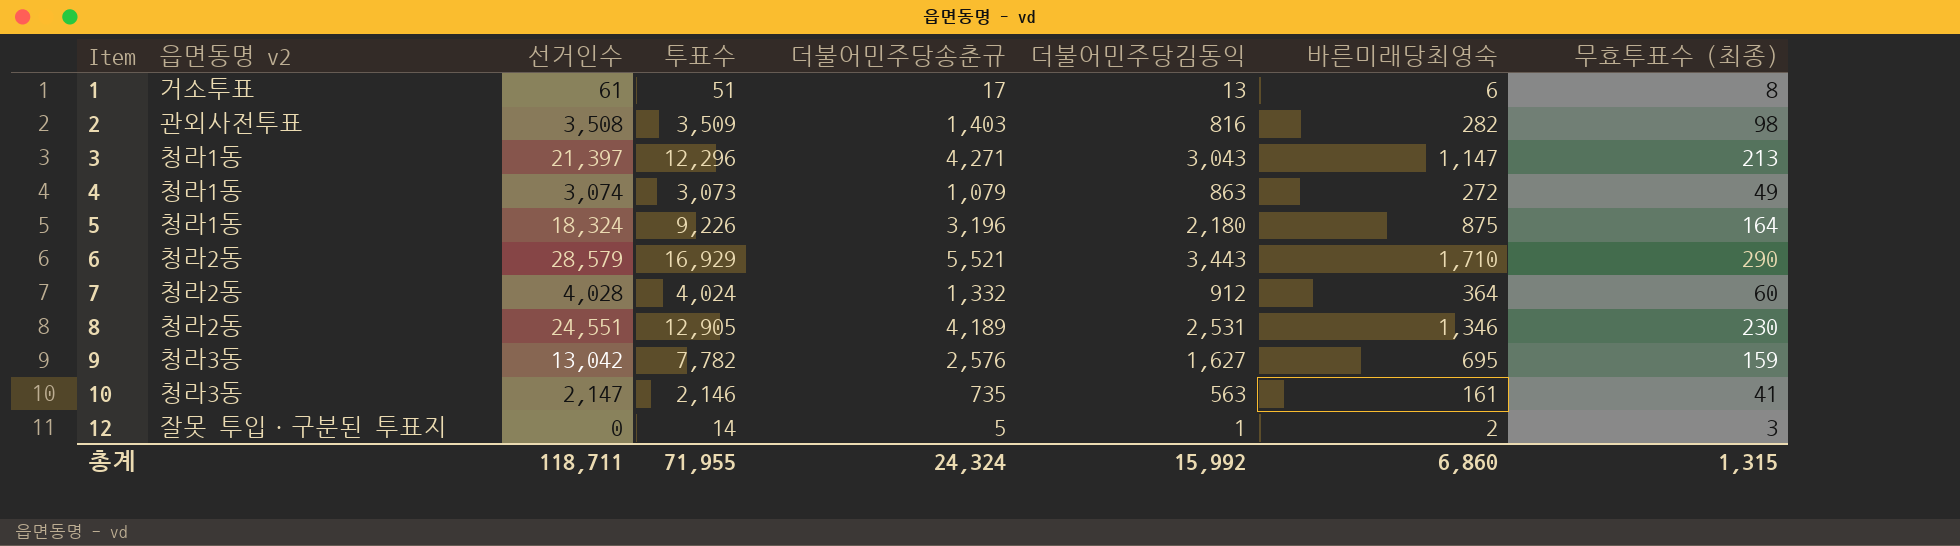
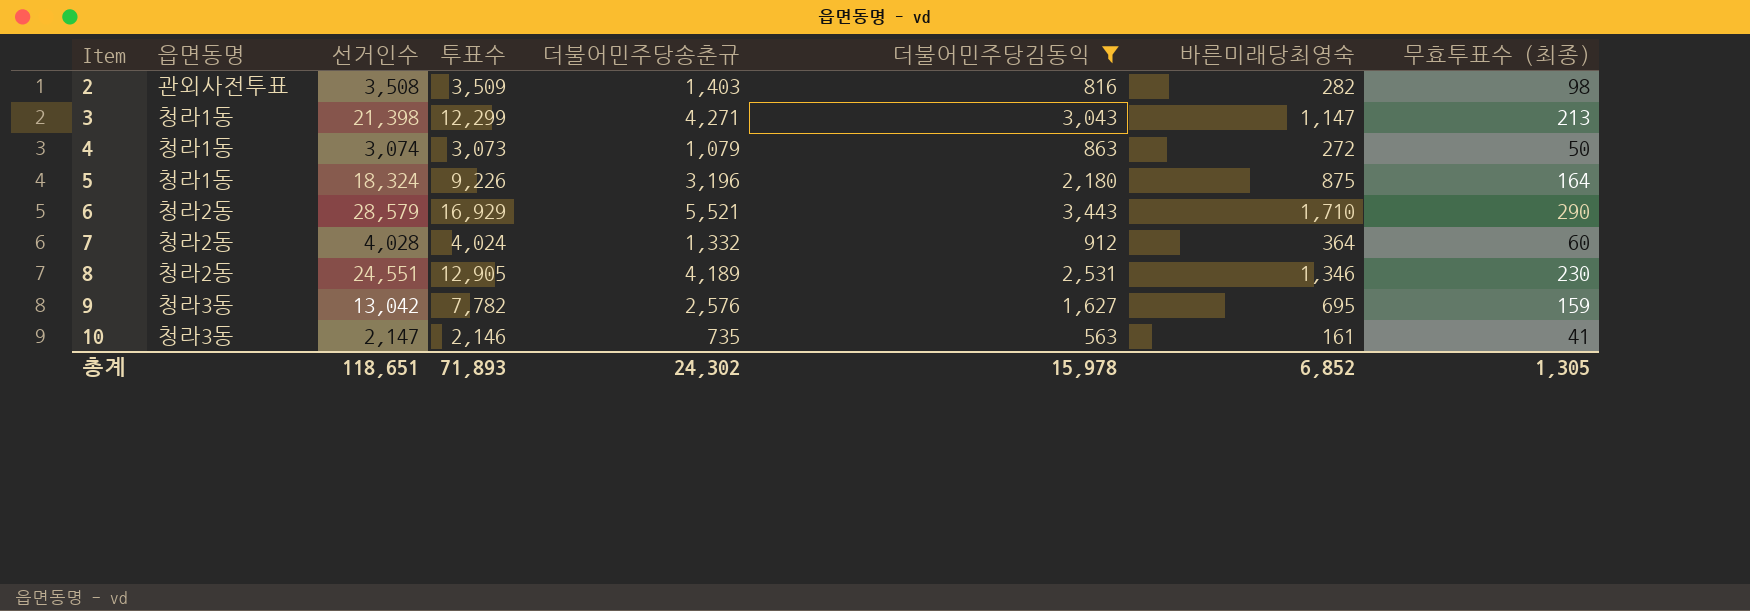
filter: none -> 더불어민주당김동익 >= 563
column name: 읍면동명 v2 -> 읍면동명
3 | 선거인수: 21,397 -> 21,398
3 | 투표수: 12,296 -> 12,299
4 | 무효투표수 (최종): 49 -> 50
총계 | 선거인수: 118,711 -> 118,651
총계 | 투표수: 71,955 -> 71,893
총계 | 더불어민주당송춘규: 24,324 -> 24,302
총계 | 더불어민주당김동익: 15,992 -> 15,978
총계 | 바른미래당최영숙: 6,860 -> 6,852
총계 | 무효투표수 (최종): 1,315 -> 1,305

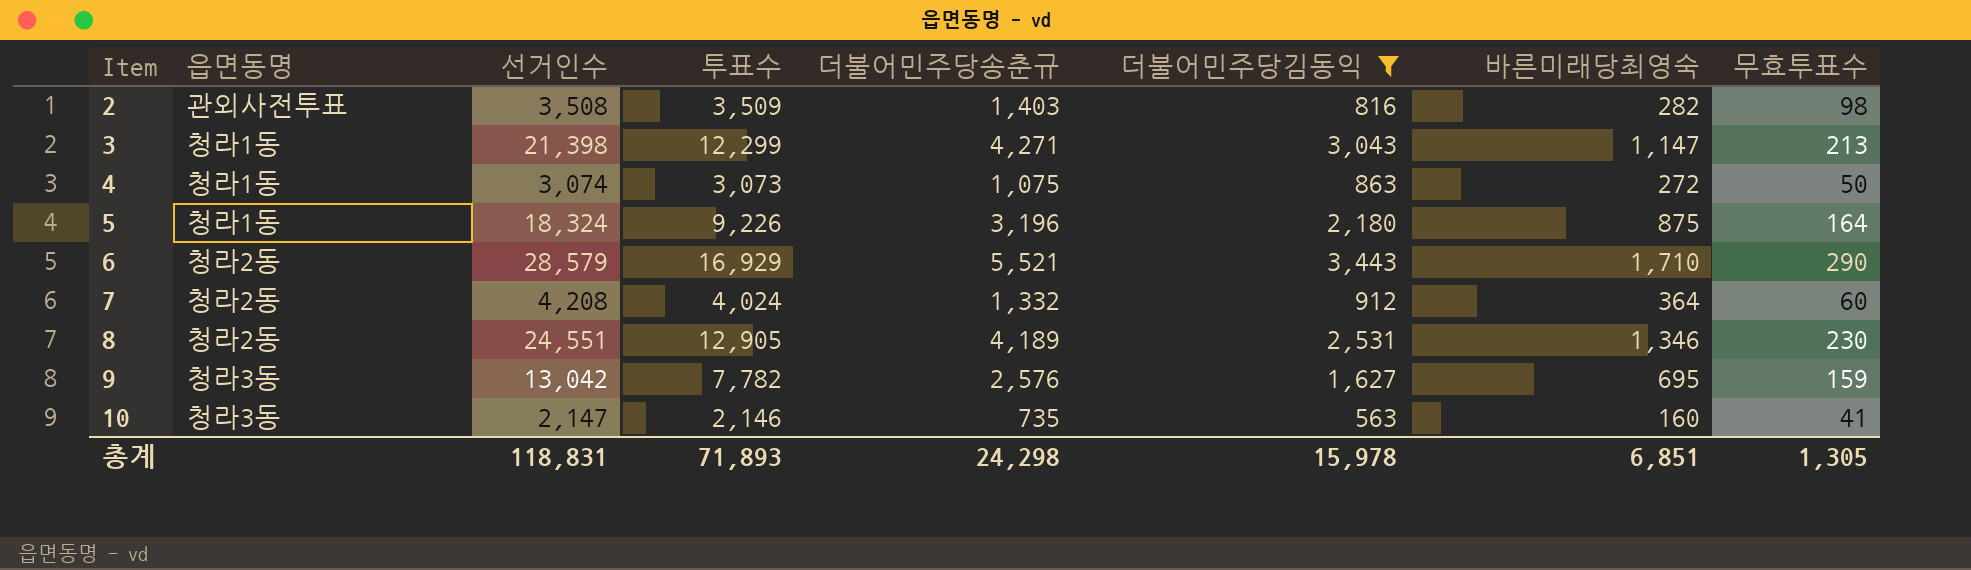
column name: 무효투표수 (최종) -> 무효투표수
4 | 더불어민주당송춘규: 1,079 -> 1,075
7 | 선거인수: 4,028 -> 4,208
10 | 바른미래당최영숙: 161 -> 160
총계 | 선거인수: 118,651 -> 118,831
총계 | 더불어민주당송춘규: 24,302 -> 24,298
총계 | 바른미래당최영숙: 6,852 -> 6,851

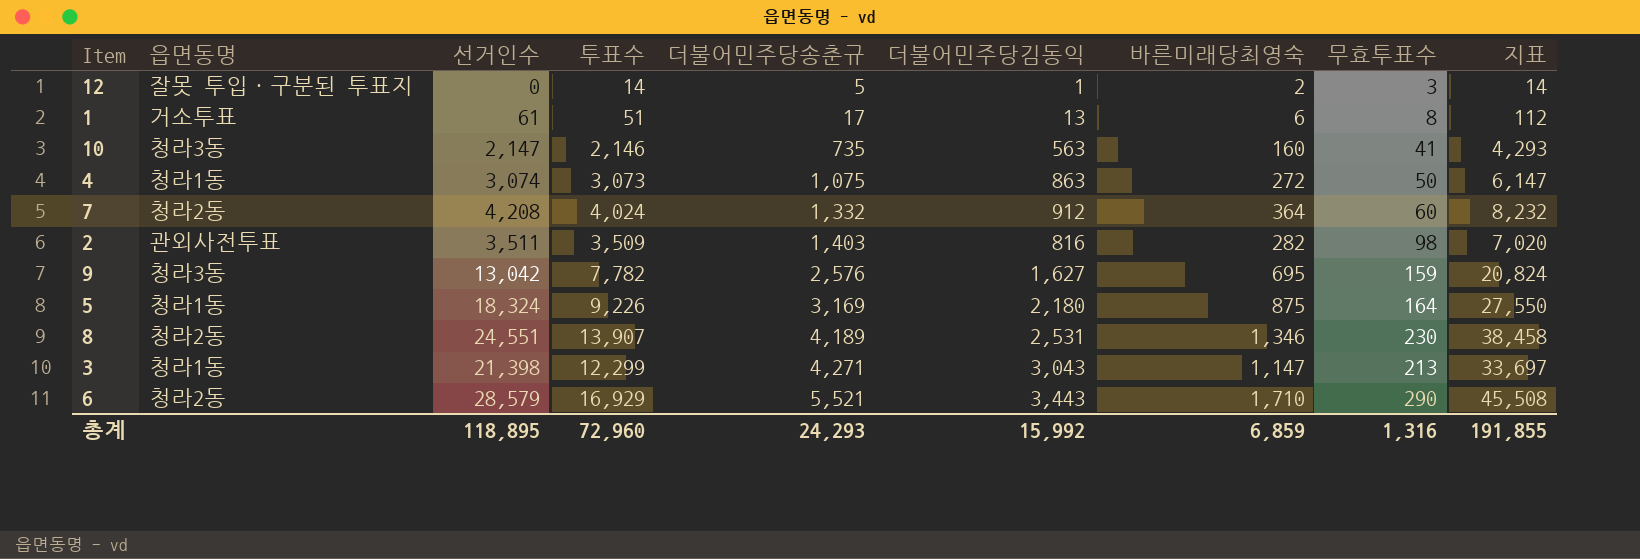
filter: 더불어민주당김동익 >= 563 -> none
row order: Item ascending -> 더불어민주당송춘규 ascending
column 지표 | formula: none -> [선거인수] + [투표수]
2 | 선거인수: 3,508 -> 3,511
5 | 더불어민주당송춘규: 3,196 -> 3,169
8 | 투표수: 12,905 -> 13,907
총계 | 선거인수: 118,831 -> 118,895
총계 | 투표수: 71,893 -> 72,960
총계 | 더불어민주당송춘규: 24,298 -> 24,293
총계 | 더불어민주당김동익: 15,978 -> 15,992
총계 | 바른미래당최영숙: 6,851 -> 6,859
총계 | 무효투표수: 1,305 -> 1,316

